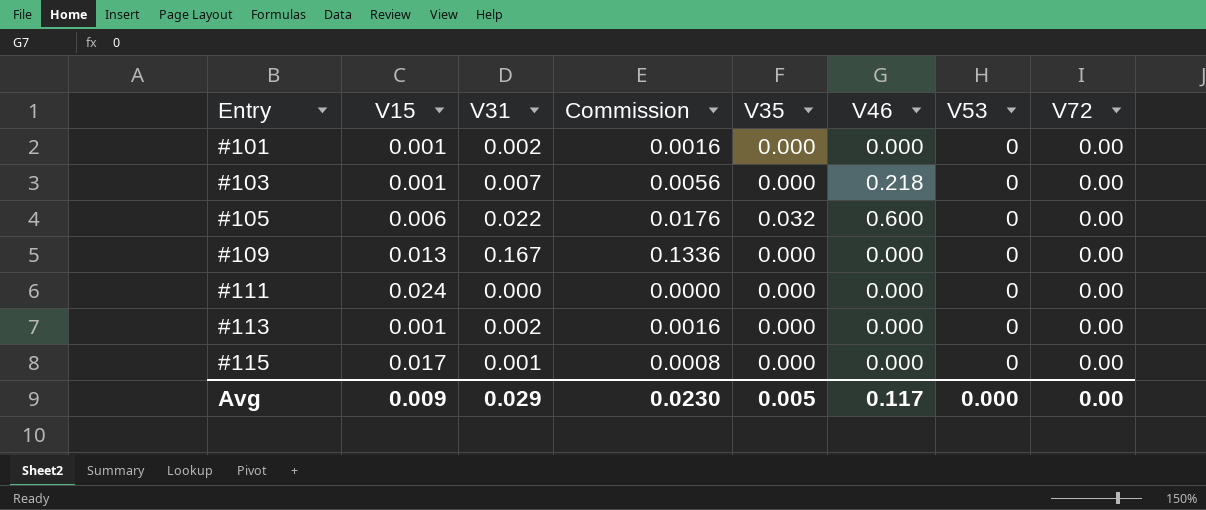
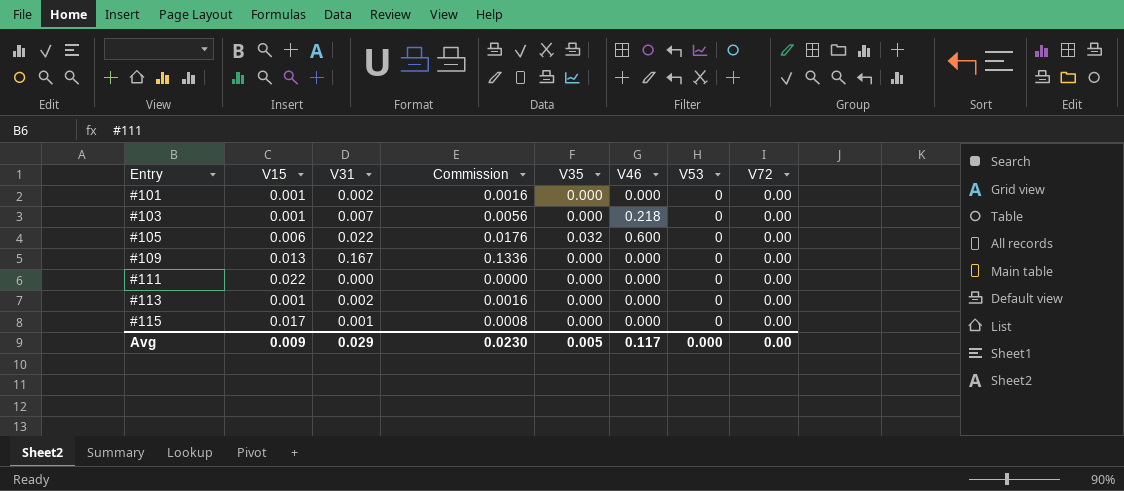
#111 | V15: 0.024 -> 0.022

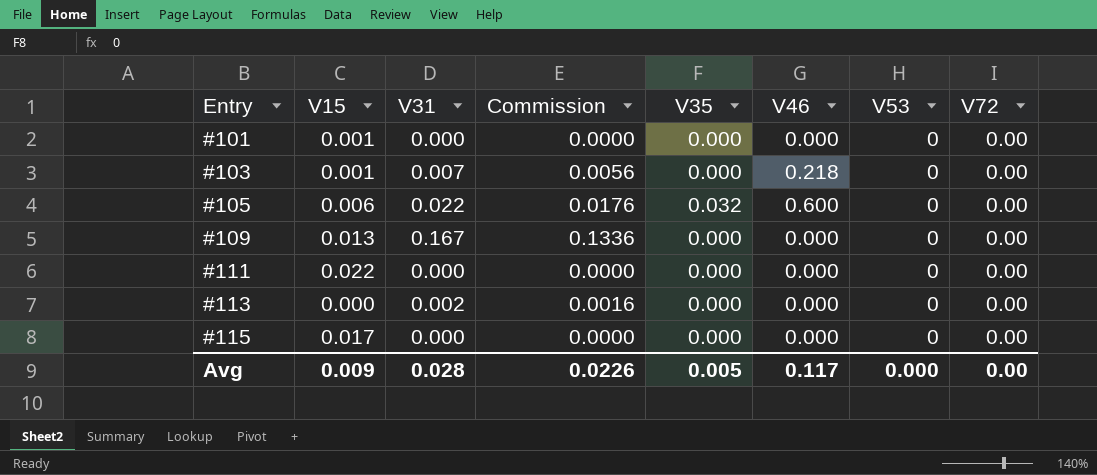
#101 | V31: 0.002 -> 0.000
#101 | Commission: 0.0016 -> 0.0000
#113 | V15: 0.001 -> 0.000
#115 | V31: 0.001 -> 0.000
#115 | Commission: 0.0008 -> 0.0000
Avg | V31: 0.029 -> 0.028
Avg | Commission: 0.0230 -> 0.0226

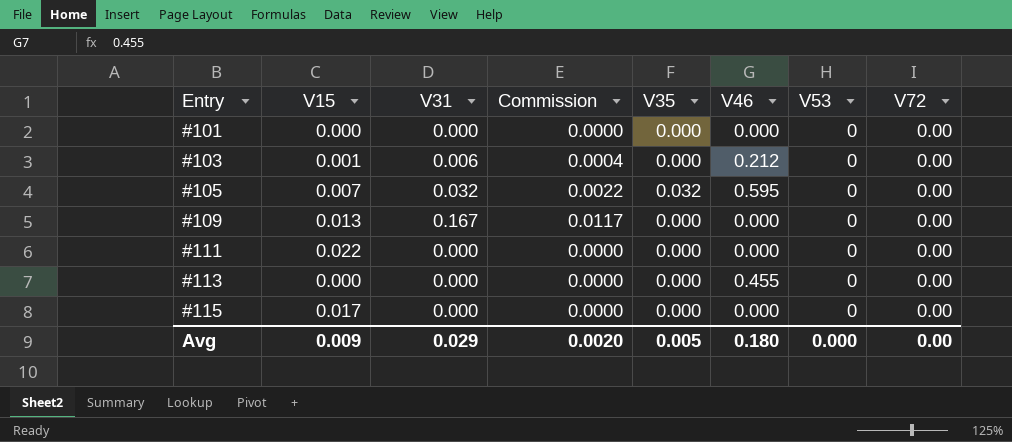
column Commission | formula: [V31] * 0.8 -> [V31] * 0.07
#101 | V15: 0.001 -> 0.000
#103 | V31: 0.007 -> 0.006
#103 | V46: 0.218 -> 0.212
#105 | V15: 0.006 -> 0.007
#105 | V31: 0.022 -> 0.032
#105 | V46: 0.600 -> 0.595
#113 | V31: 0.002 -> 0.000
#113 | V46: 0.000 -> 0.455
Avg | V31: 0.028 -> 0.029
Avg | Commission: 0.0226 -> 0.0020
Avg | V46: 0.117 -> 0.180

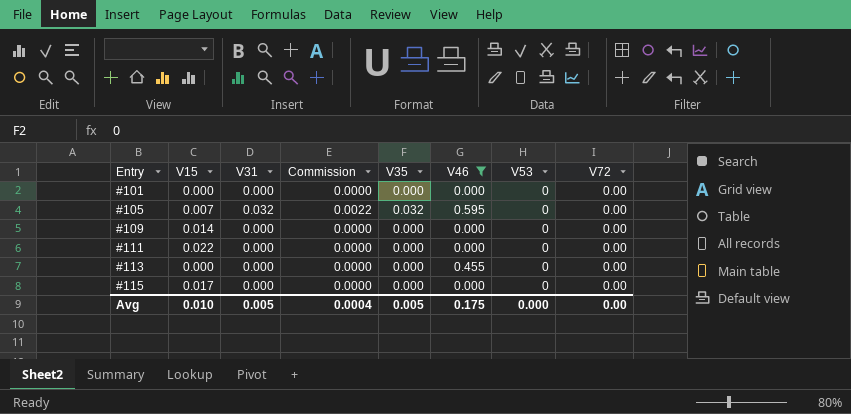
filter: none -> V46 != 0.212
#109 | V15: 0.013 -> 0.014
#109 | V31: 0.167 -> 0.000
#109 | Commission: 0.0117 -> 0.0000
Avg | V15: 0.009 -> 0.010
Avg | V31: 0.029 -> 0.005
Avg | Commission: 0.0020 -> 0.0004
Avg | V46: 0.180 -> 0.175

